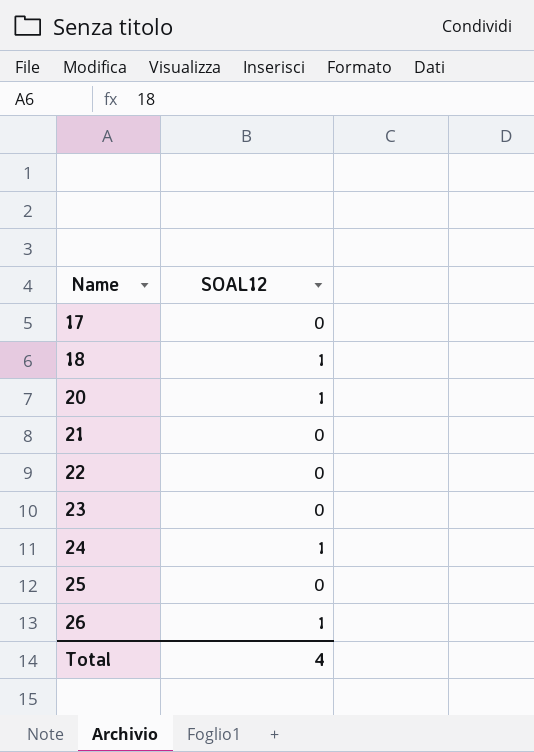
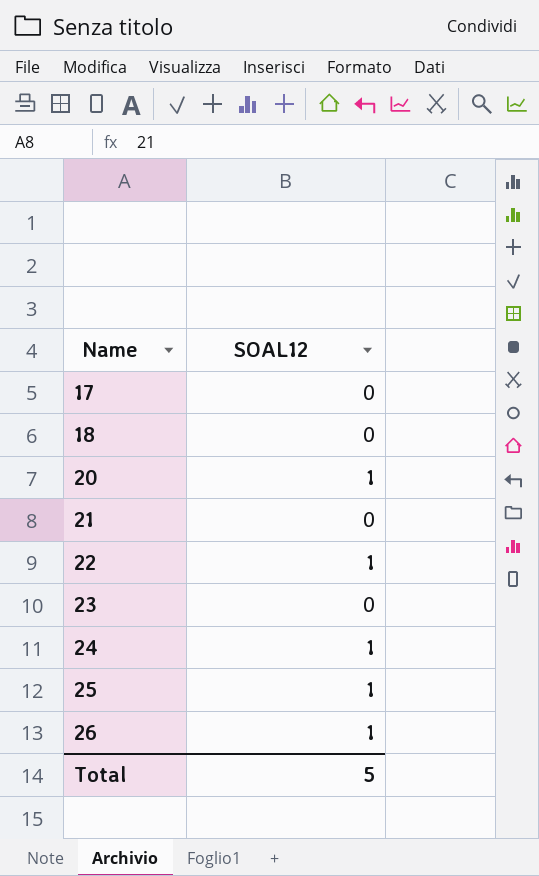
18 | SOAL12: 1 -> 0
22 | SOAL12: 0 -> 1
25 | SOAL12: 0 -> 1
Total | SOAL12: 4 -> 5

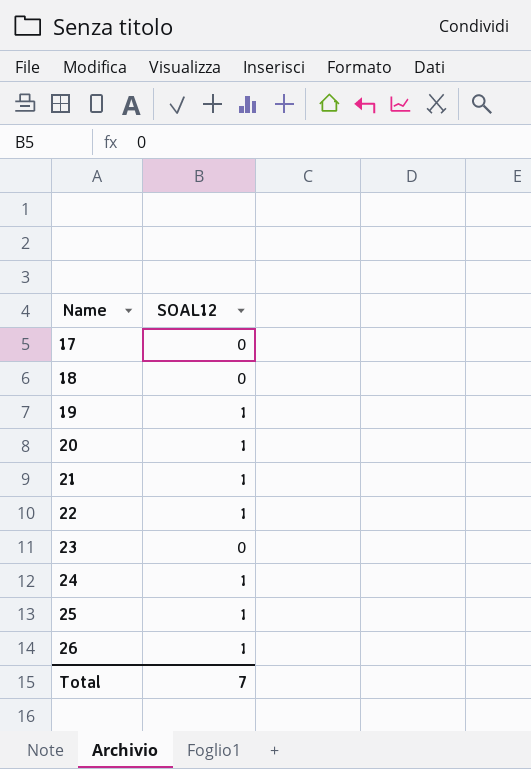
row 19: none -> 1
21 | SOAL12: 0 -> 1
Total | SOAL12: 5 -> 7

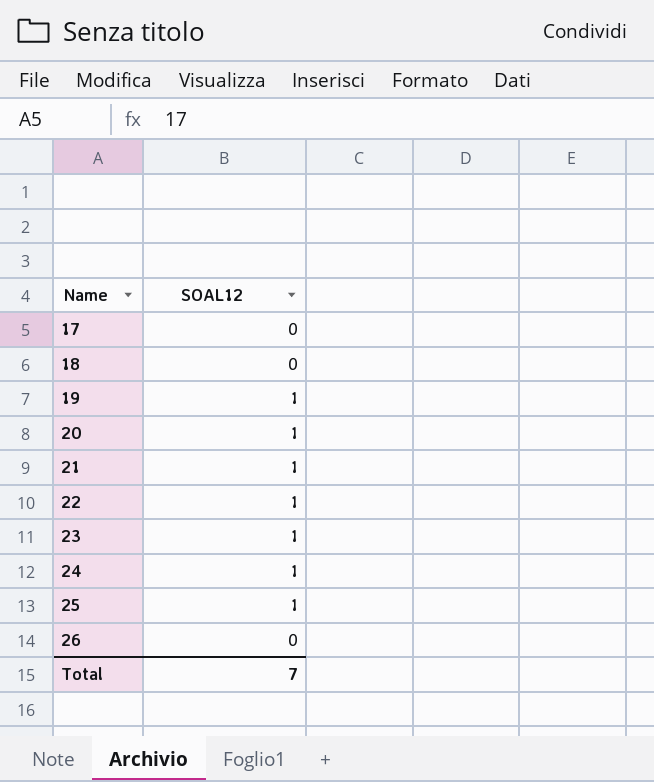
23 | SOAL12: 0 -> 1
26 | SOAL12: 1 -> 0

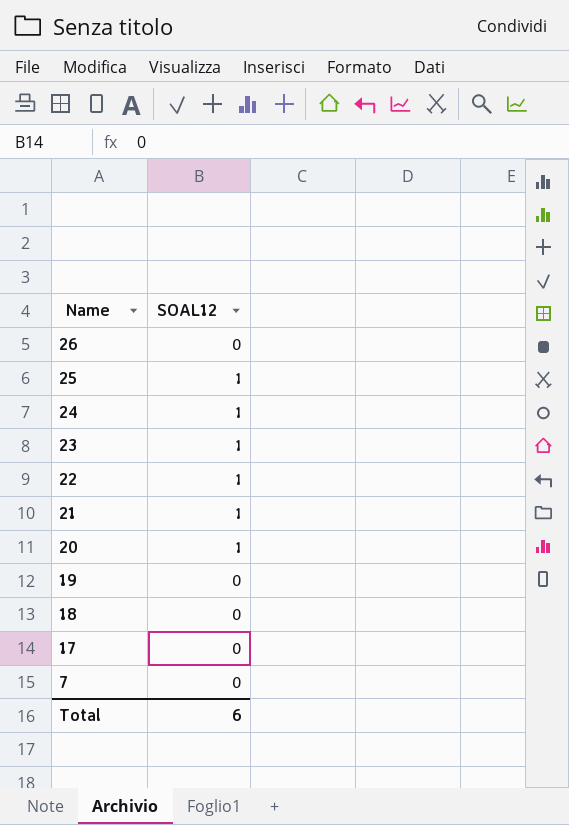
row order: Name ascending -> Name descending
19 | SOAL12: 1 -> 0
row 7: none -> 0
Total | SOAL12: 7 -> 6

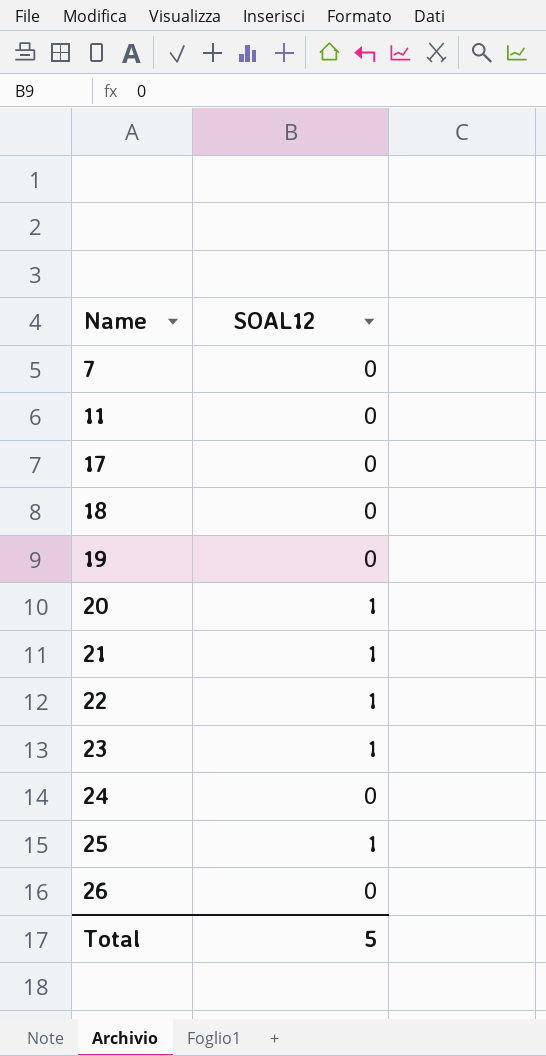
row order: Name descending -> Name ascending
row 11: none -> 0
24 | SOAL12: 1 -> 0
Total | SOAL12: 6 -> 5

